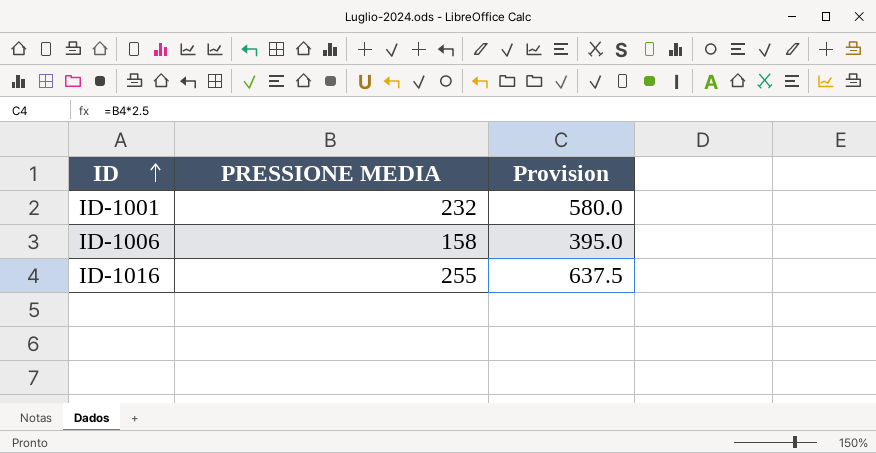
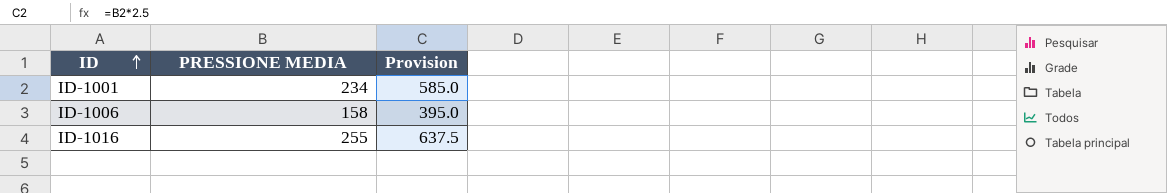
ID-1001 | PRESSIONE MEDIA: 232 -> 234
ID-1001 | Provision: 580.0 -> 585.0

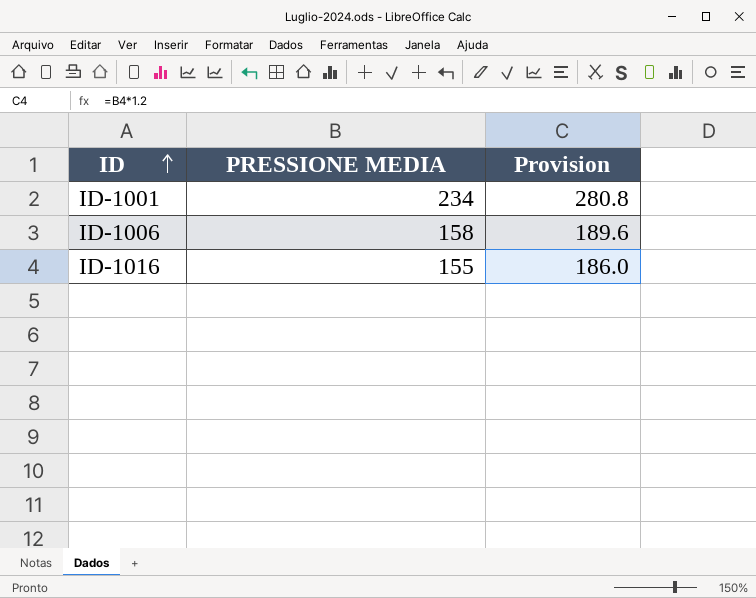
column Provision | formula: [PRESSIONE MEDIA] * 2.5 -> [PRESSIONE MEDIA] * 1.2
ID-1016 | PRESSIONE MEDIA: 255 -> 155

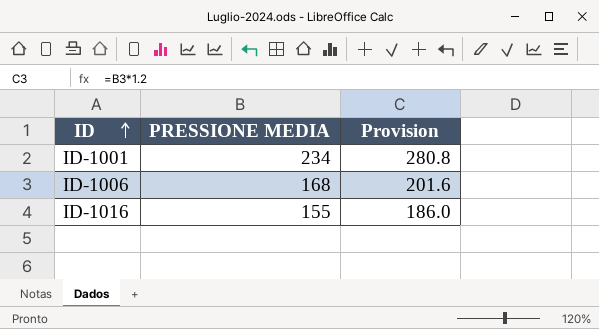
ID-1006 | PRESSIONE MEDIA: 158 -> 168
ID-1006 | Provision: 189.6 -> 201.6

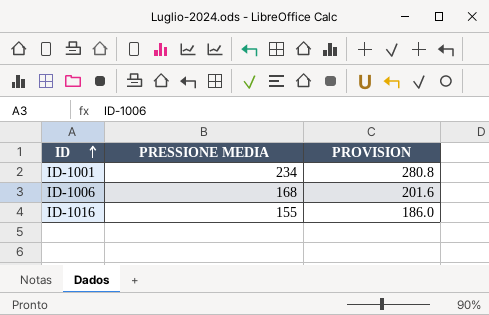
column name: Provision -> PROVISION

